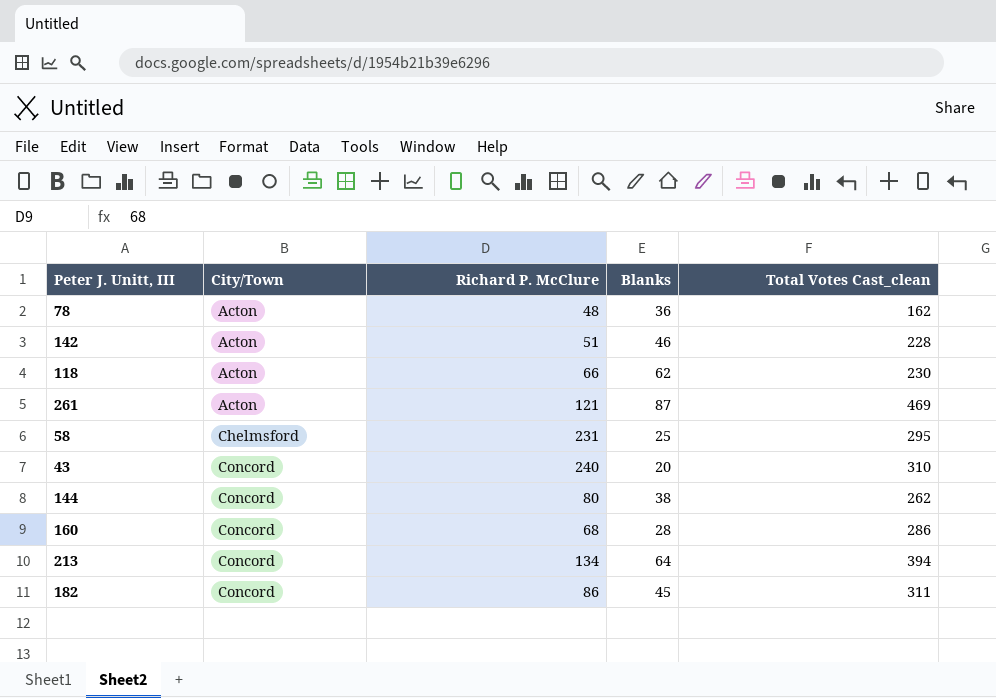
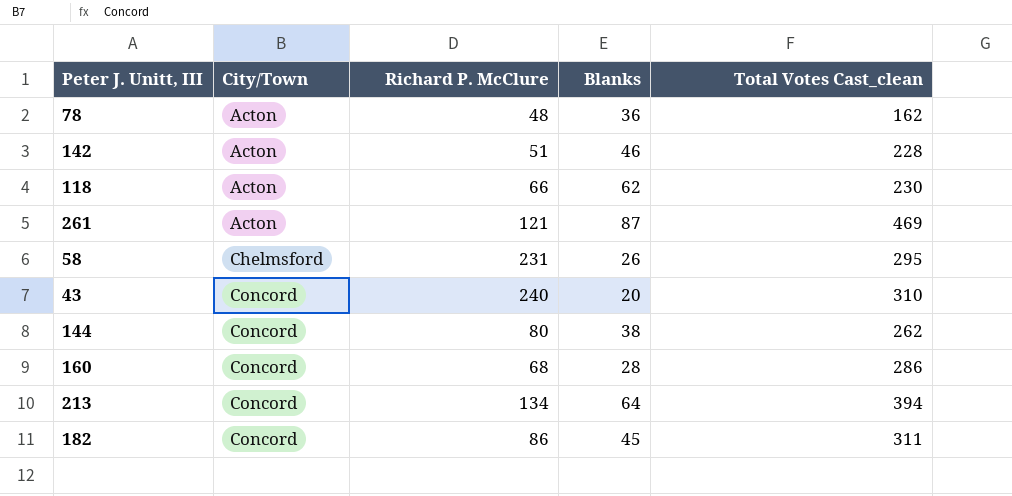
58 | Blanks: 25 -> 26

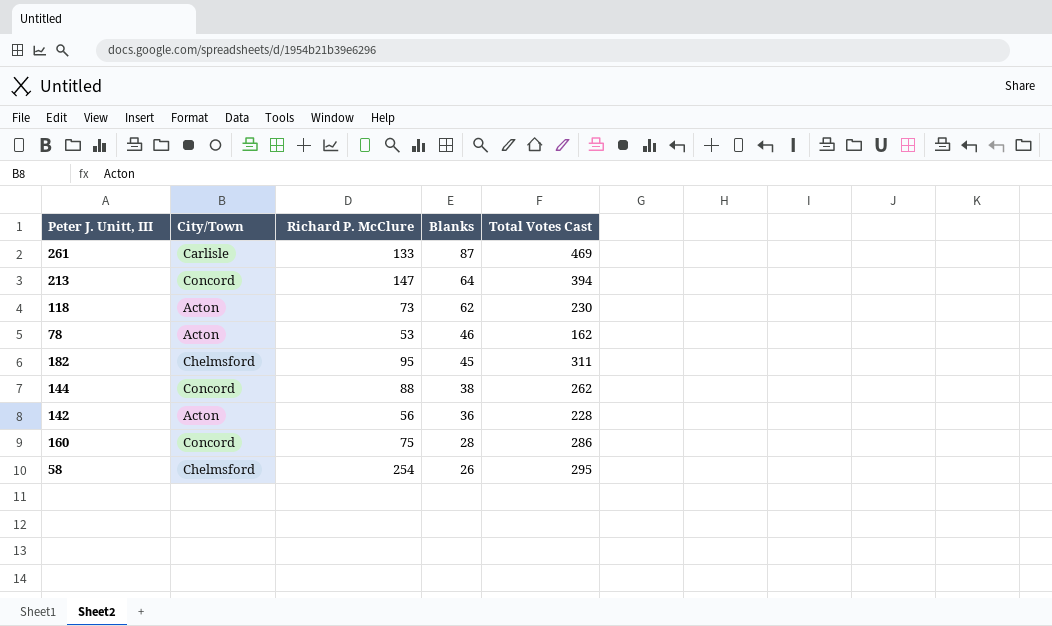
row order: City/Town ascending -> Blanks descending
column name: Total Votes Cast_clean -> Total Votes Cast
row 43: Concord | 240 | 20 | 310 -> none
261 | City/Town: Acton -> Carlisle
261 | Richard P. McClure: 121 -> 133
213 | Richard P. McClure: 134 -> 147
118 | Richard P. McClure: 66 -> 73
78 | Richard P. McClure: 48 -> 53
78 | Blanks: 36 -> 46
182 | City/Town: Concord -> Chelmsford
182 | Richard P. McClure: 86 -> 95
144 | Richard P. McClure: 80 -> 88
142 | Richard P. McClure: 51 -> 56
142 | Blanks: 46 -> 36
160 | Richard P. McClure: 68 -> 75
58 | Richard P. McClure: 231 -> 254

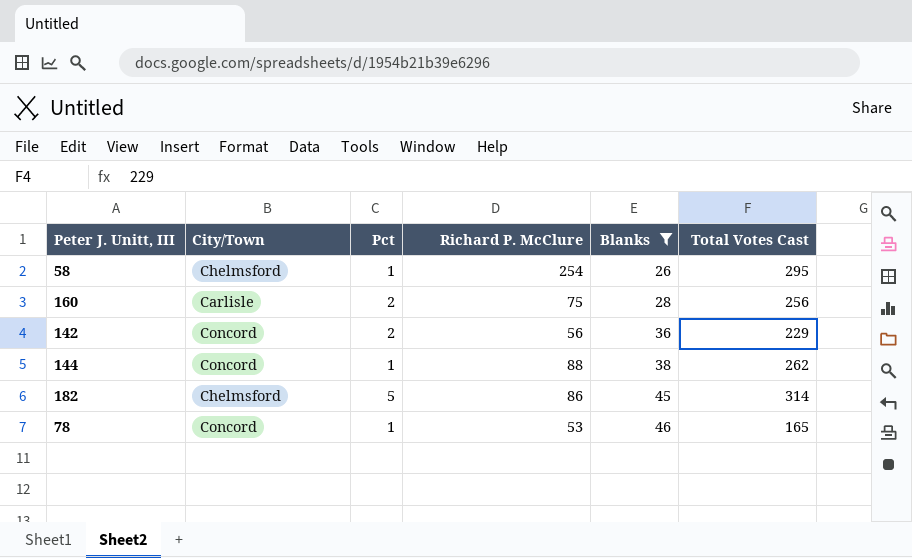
filter: none -> Blanks <= 46
row order: Blanks descending -> Blanks ascending
column Pct | position: none -> 3
160 | City/Town: Concord -> Carlisle
160 | Total Votes Cast: 286 -> 256
142 | City/Town: Acton -> Concord
142 | Total Votes Cast: 228 -> 229
182 | Richard P. McClure: 95 -> 86
182 | Total Votes Cast: 311 -> 314
78 | City/Town: Acton -> Concord
78 | Total Votes Cast: 162 -> 165

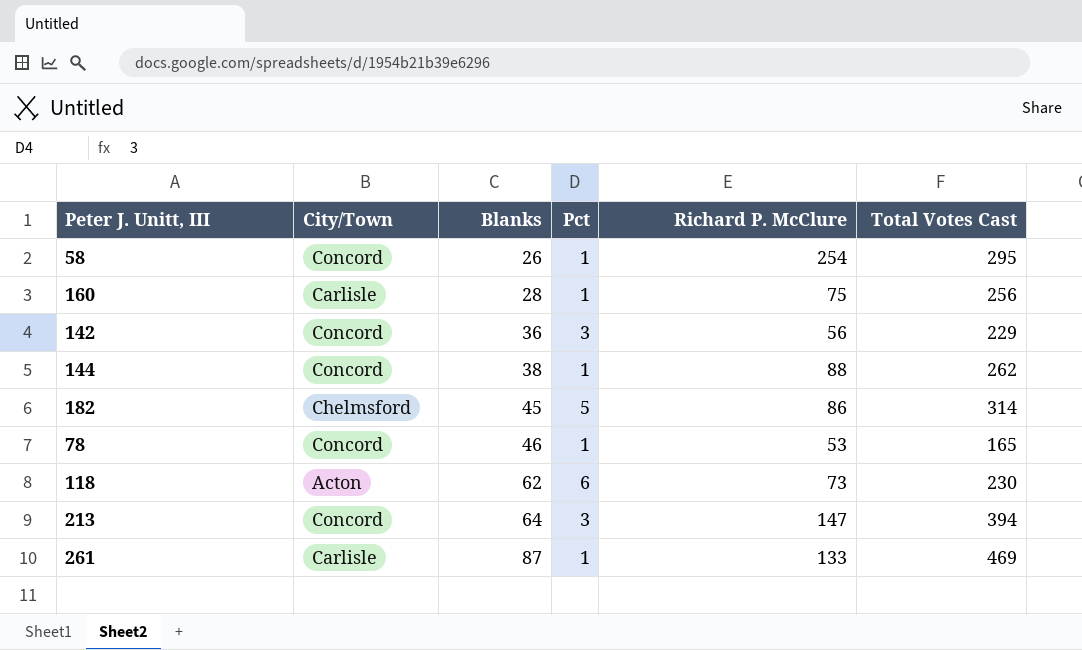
filter: Blanks <= 46 -> none
column Blanks | position: 5 -> 3
58 | City/Town: Chelmsford -> Concord
160 | Pct: 2 -> 1
142 | Pct: 2 -> 3

